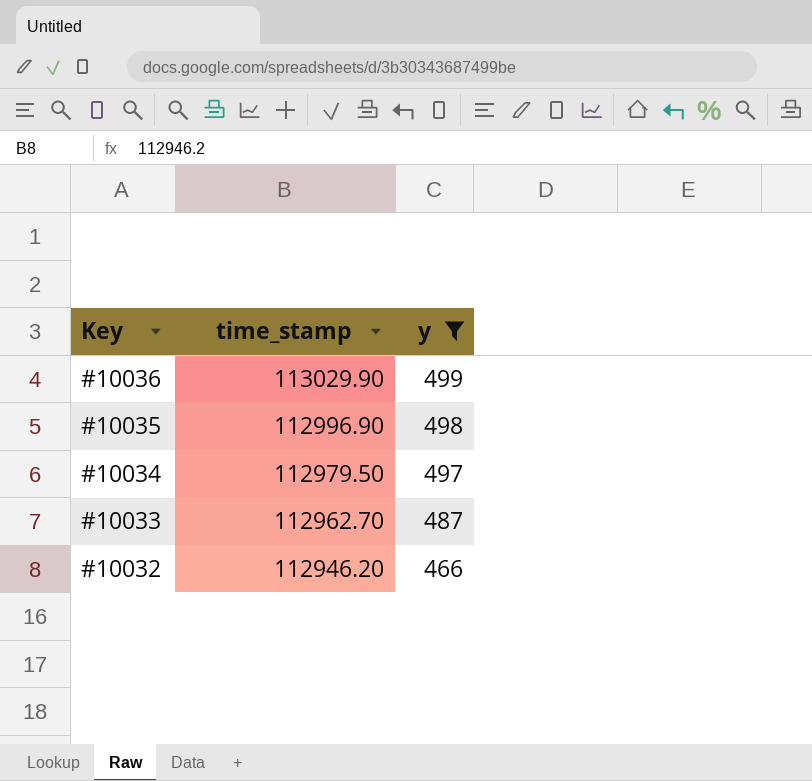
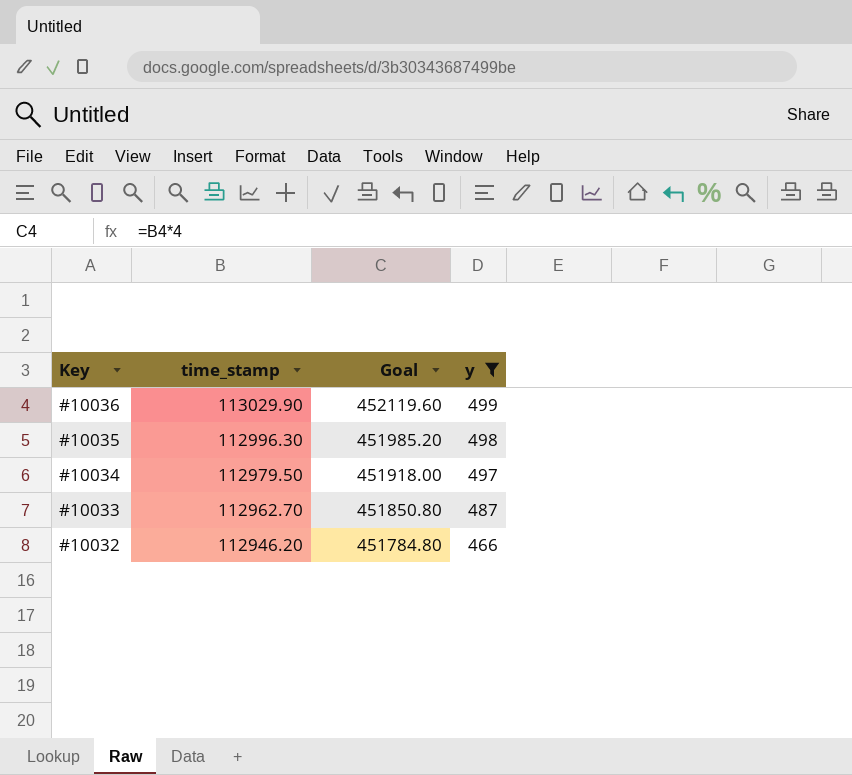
column Goal | formula: none -> [time_stamp] * 4
#10035 | time_stamp: 112996.90 -> 112996.30

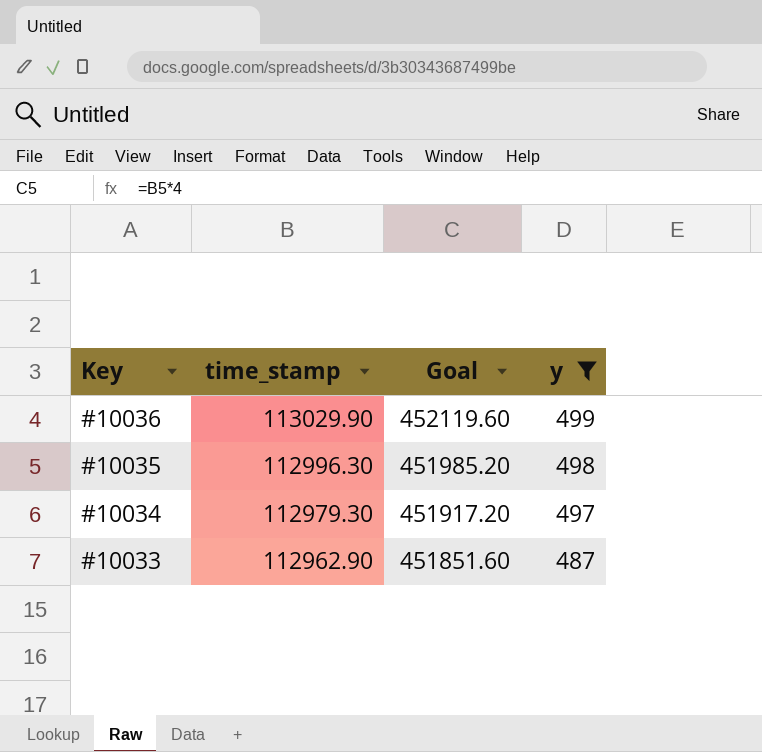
row #10032: 112946.20 | 451784.80 | 466 -> none
#10034 | time_stamp: 112979.50 -> 112979.30
#10034 | Goal: 451918.00 -> 451917.20
#10033 | time_stamp: 112962.70 -> 112962.90
#10033 | Goal: 451850.80 -> 451851.60

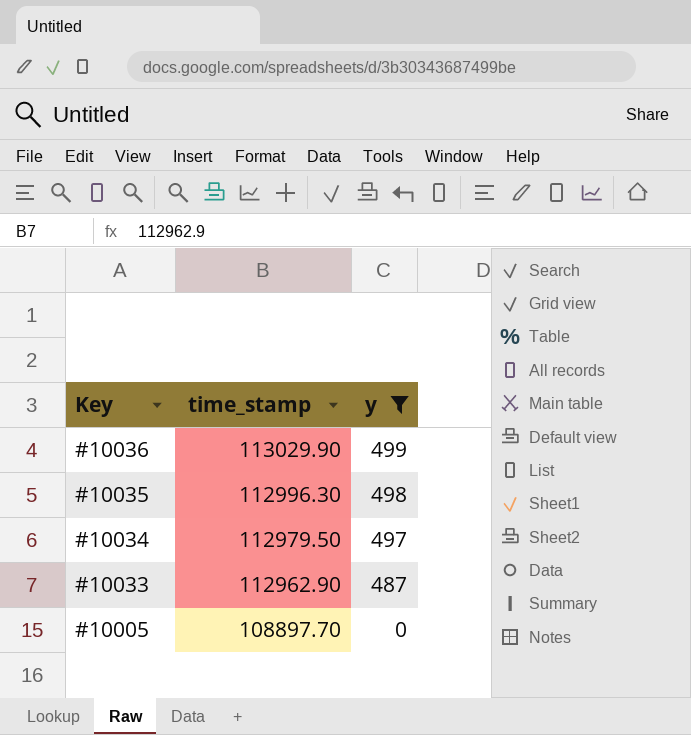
column Goal | formula: [time_stamp] * 4 -> none
#10034 | time_stamp: 112979.30 -> 112979.50
row #10005: none -> 108897.70 | 0

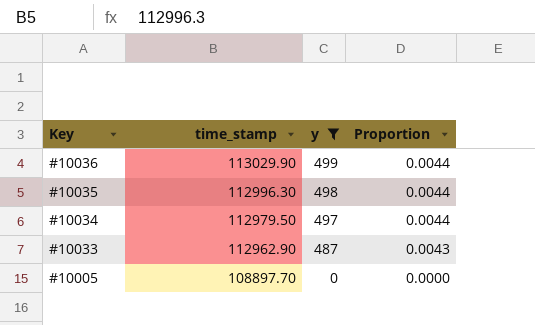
column Proportion | formula: none -> [y] / [time_stamp]

